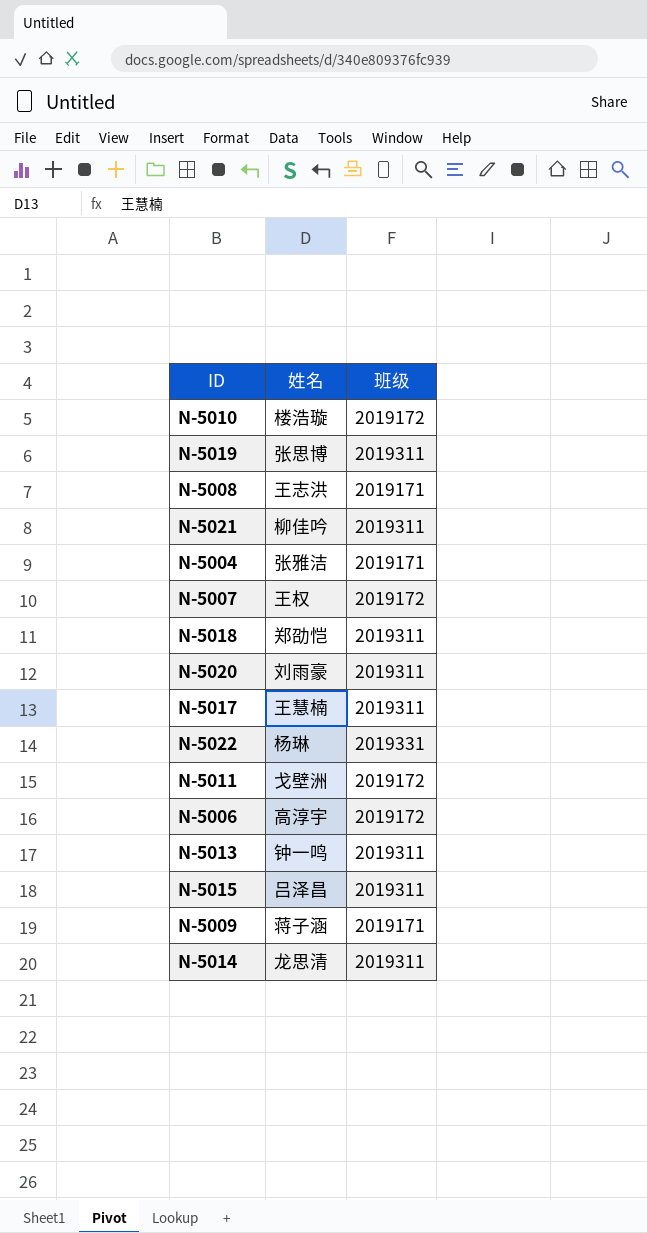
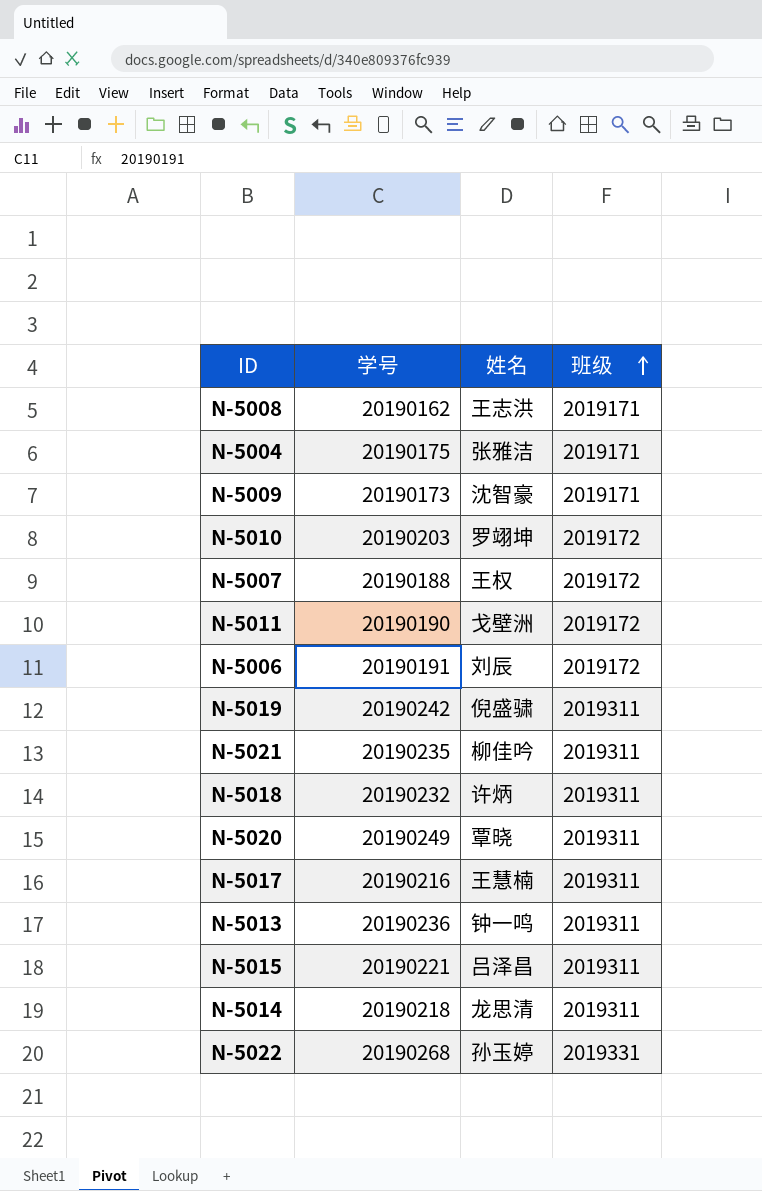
row order: none -> 班级 ascending
column 学号 | position: none -> 2
N-5009 | 姓名: 蒋子涵 -> 沈智豪
N-5010 | 姓名: 楼浩璇 -> 罗翊坤
N-5006 | 姓名: 高淳宇 -> 刘辰
N-5019 | 姓名: 张思博 -> 倪盛骕
N-5018 | 姓名: 郑劭恺 -> 许炳
N-5020 | 姓名: 刘雨豪 -> 覃晓
N-5022 | 姓名: 杨琳 -> 孙玉婷

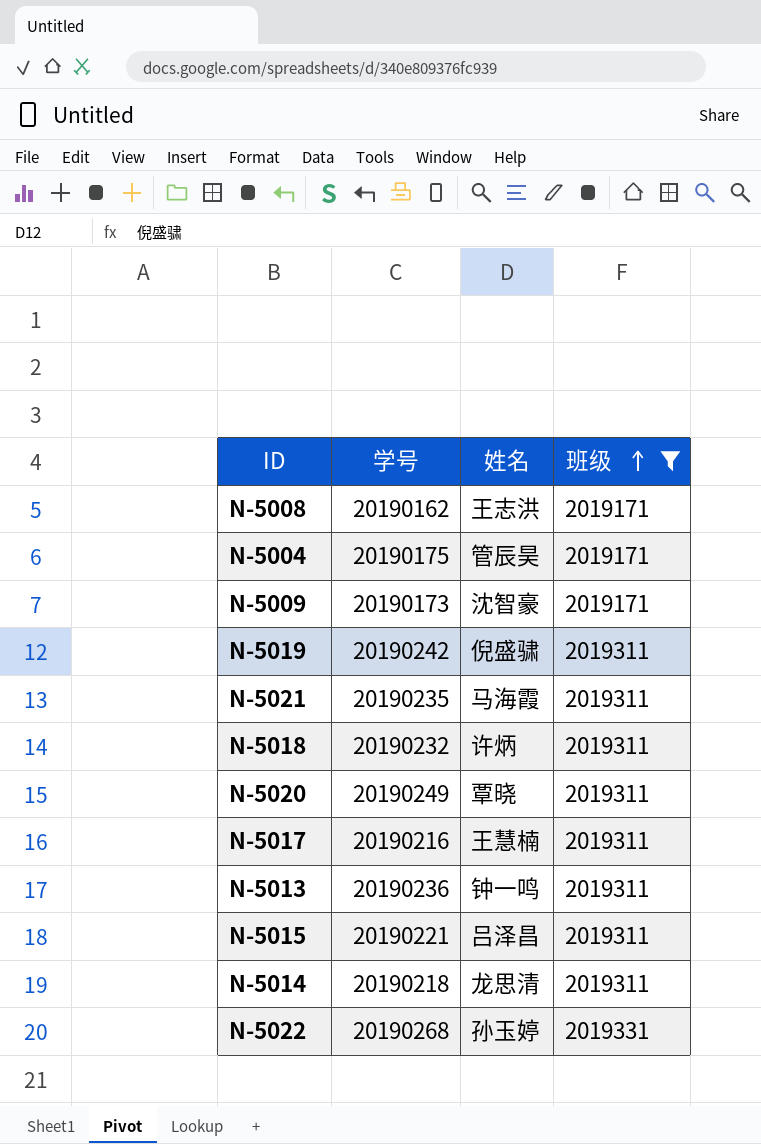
filter: none -> 班级 != 2019172
N-5004 | 姓名: 张雅洁 -> 管辰昊
N-5021 | 姓名: 柳佳吟 -> 马海霞

